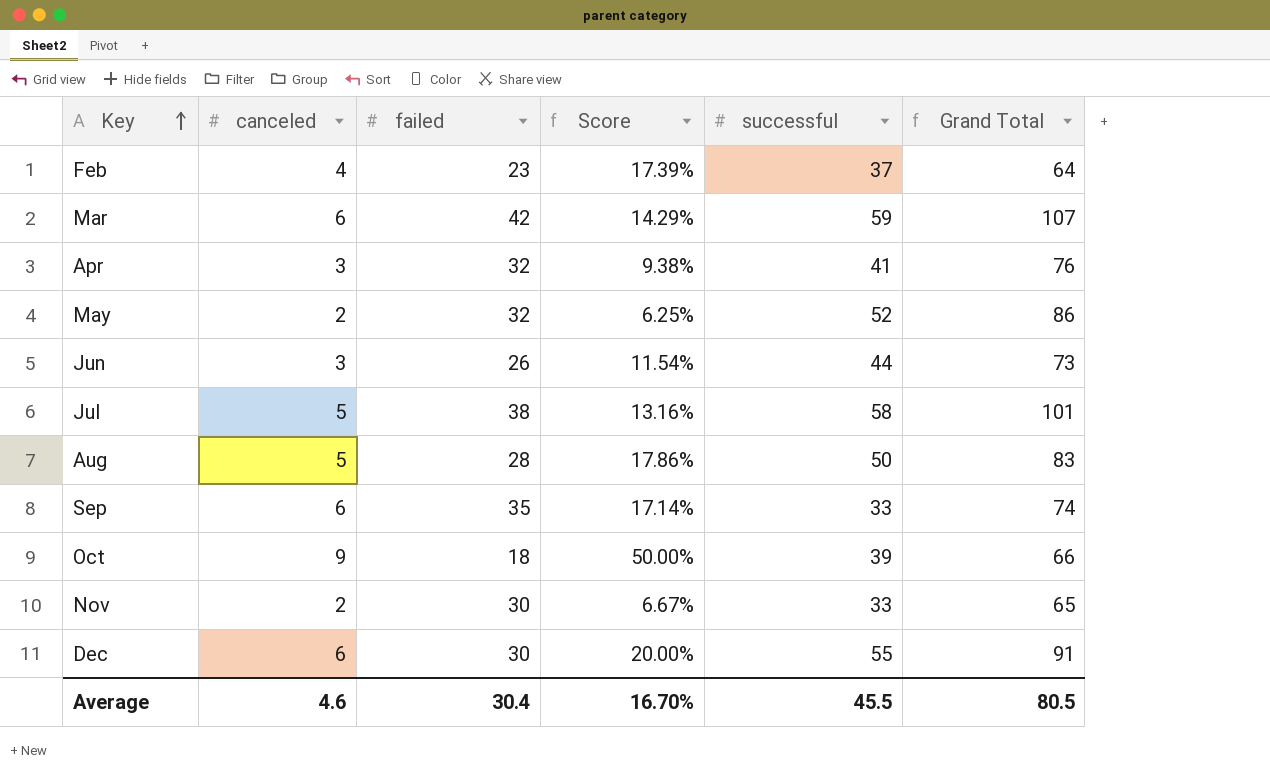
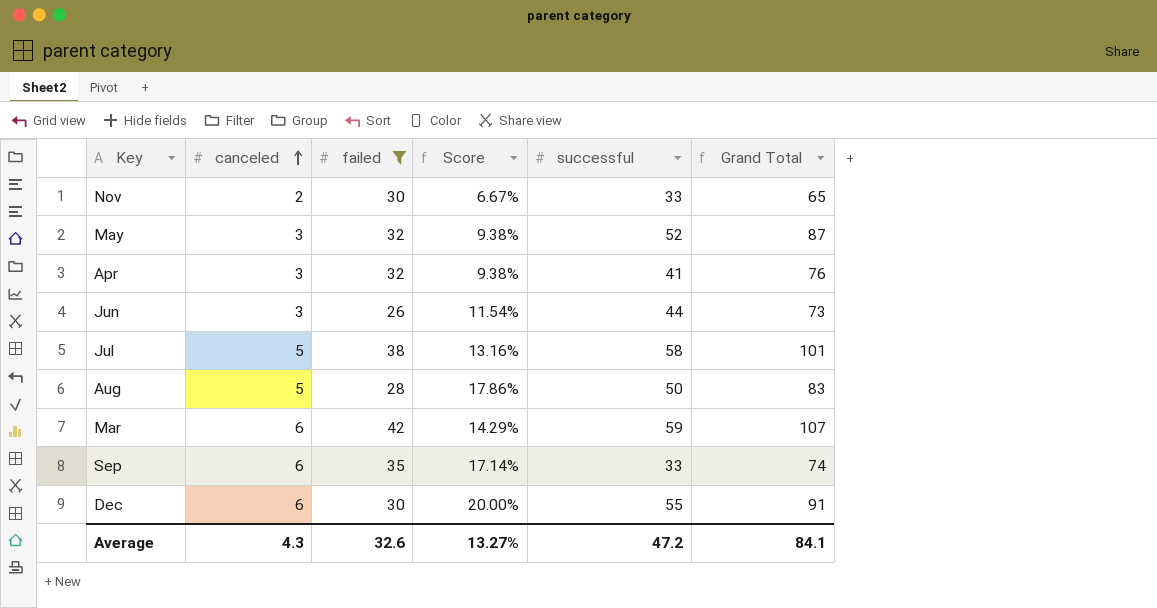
filter: none -> failed >= 26
row order: Key ascending -> canceled ascending
May | canceled: 2 -> 3
May | Score: 6.25% -> 9.38%
May | Grand Total: 86 -> 87
Average | canceled: 4.6 -> 4.3
Average | failed: 30.4 -> 32.6
Average | Score: 16.70% -> 13.27%
Average | successful: 45.5 -> 47.2
Average | Grand Total: 80.5 -> 84.1

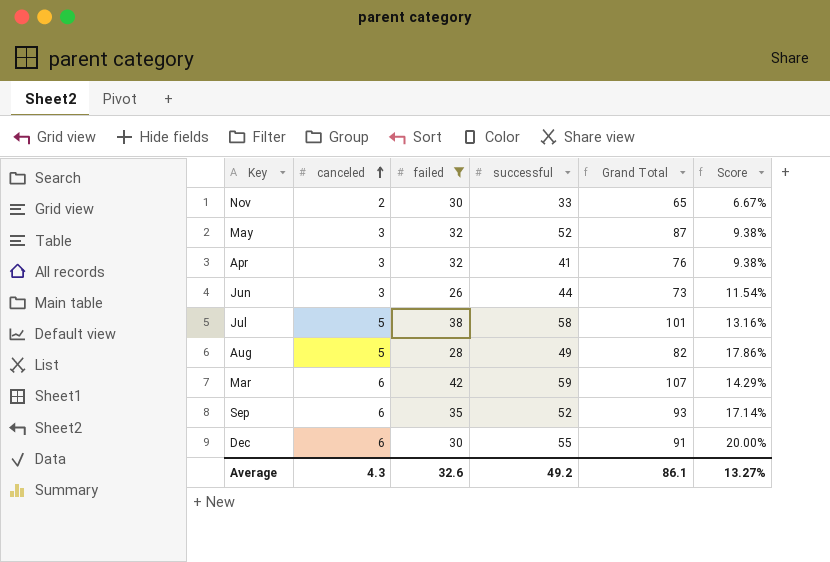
column Score | position: 4 -> 6
Aug | successful: 50 -> 49
Aug | Grand Total: 83 -> 82
Sep | successful: 33 -> 52
Sep | Grand Total: 74 -> 93
Average | successful: 47.2 -> 49.2
Average | Grand Total: 84.1 -> 86.1

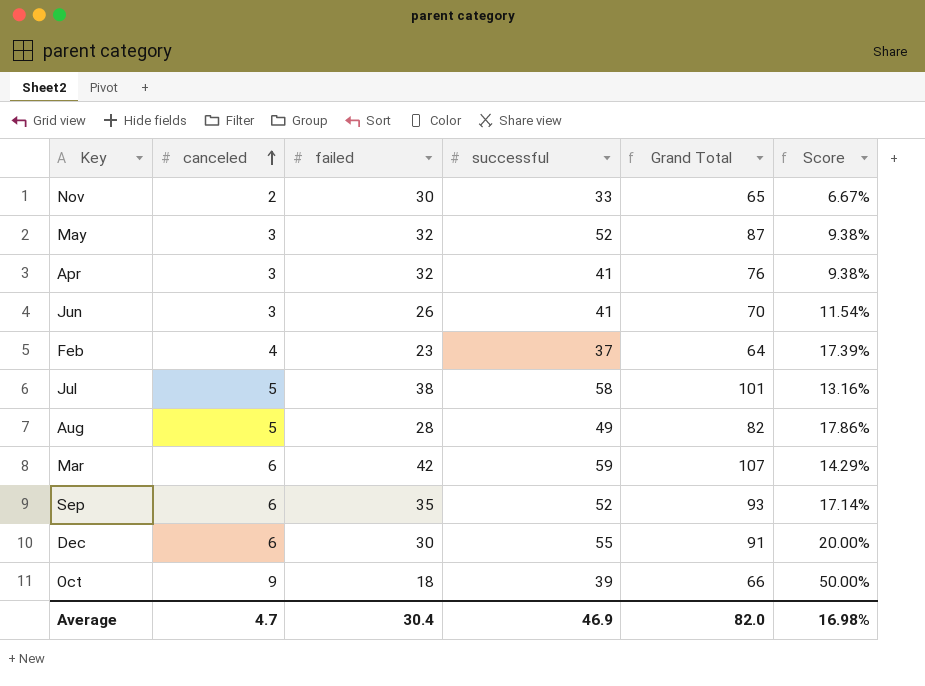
filter: failed >= 26 -> none
Jun | successful: 44 -> 41
Jun | Grand Total: 73 -> 70
Average | canceled: 4.3 -> 4.7
Average | failed: 32.6 -> 30.4
Average | successful: 49.2 -> 46.9
Average | Grand Total: 86.1 -> 82.0
Average | Score: 13.27% -> 16.98%

